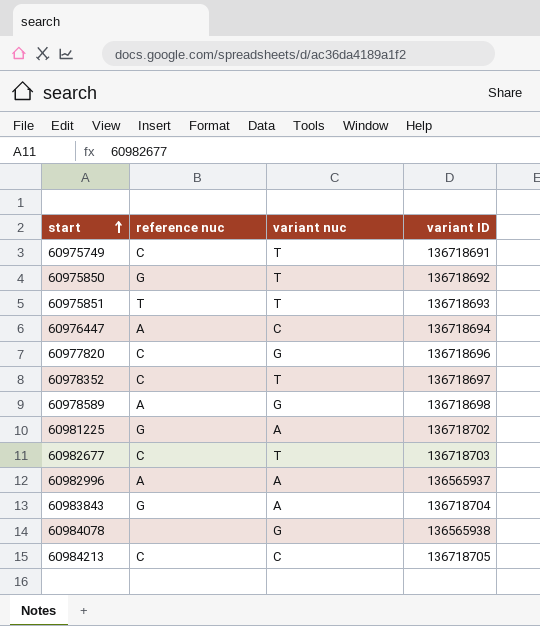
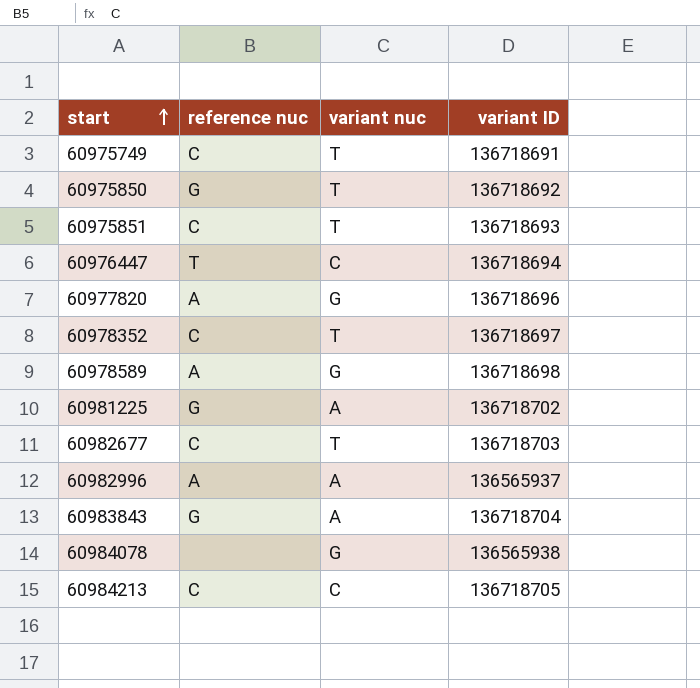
60975851 | reference nuc: T -> C
60976447 | reference nuc: A -> T
60977820 | reference nuc: C -> A

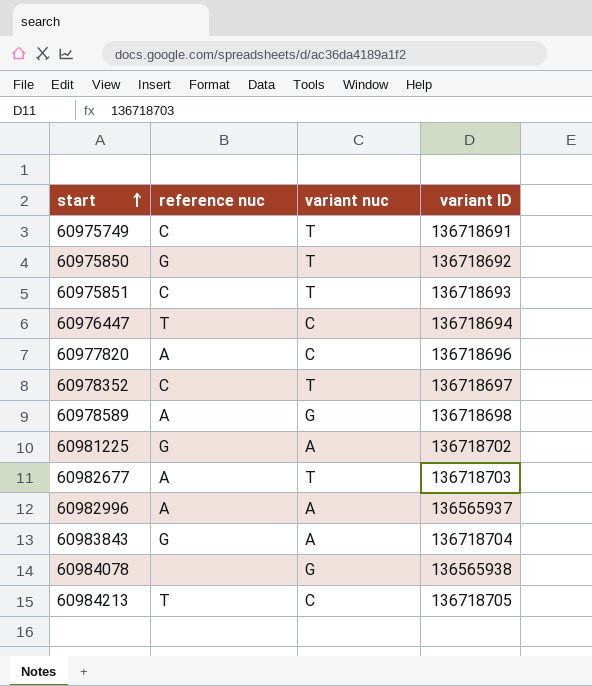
60977820 | variant nuc: G -> C
60982677 | reference nuc: C -> A
60984213 | reference nuc: C -> T

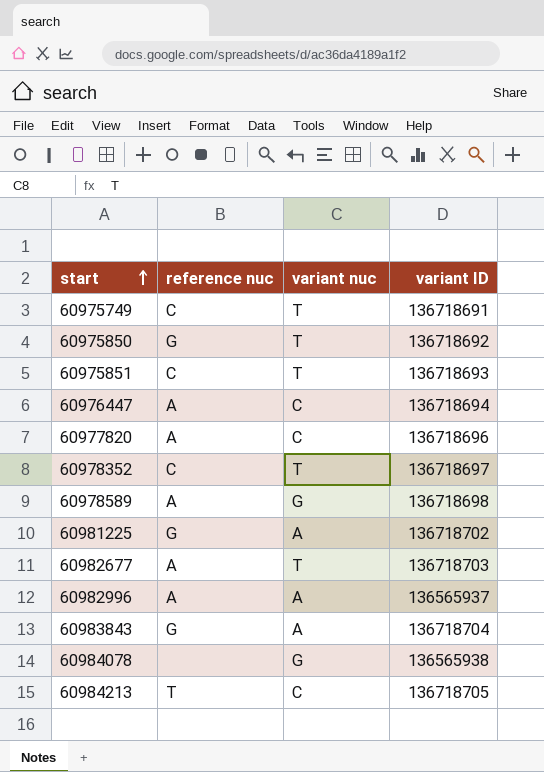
60976447 | reference nuc: T -> A

